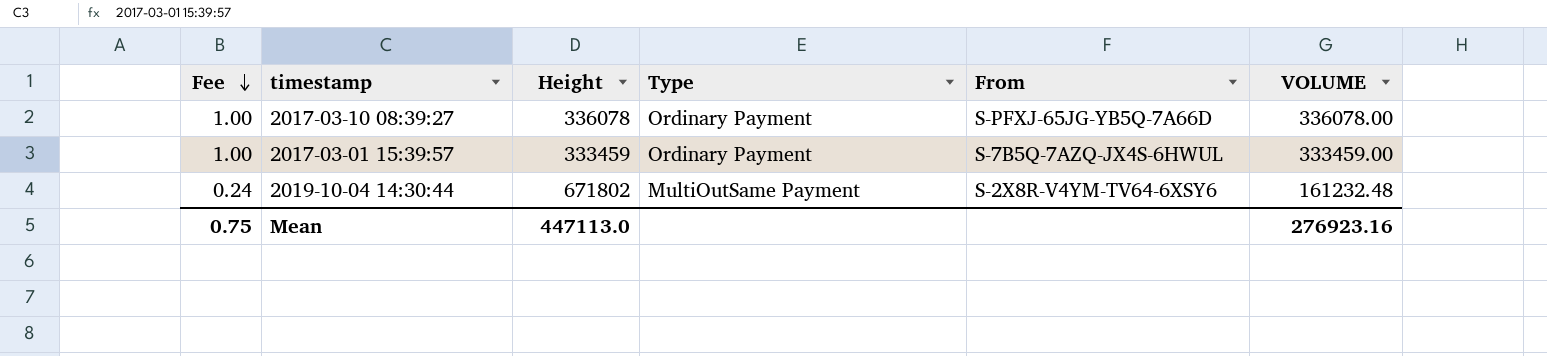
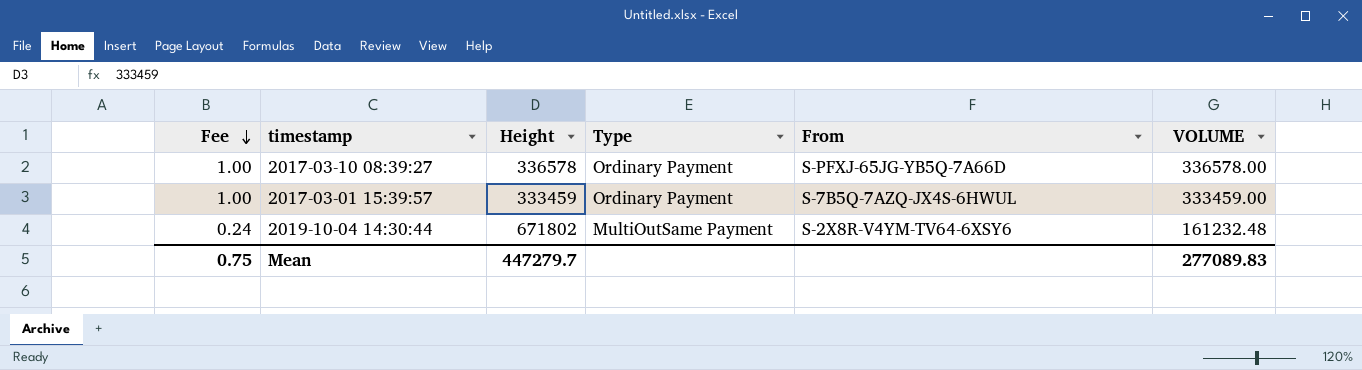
2017-03-10 08:39:27 | Height: 336078 -> 336578
2017-03-10 08:39:27 | VOLUME: 336078.00 -> 336578.00
Mean | Height: 447113.0 -> 447279.7
Mean | VOLUME: 276923.16 -> 277089.83

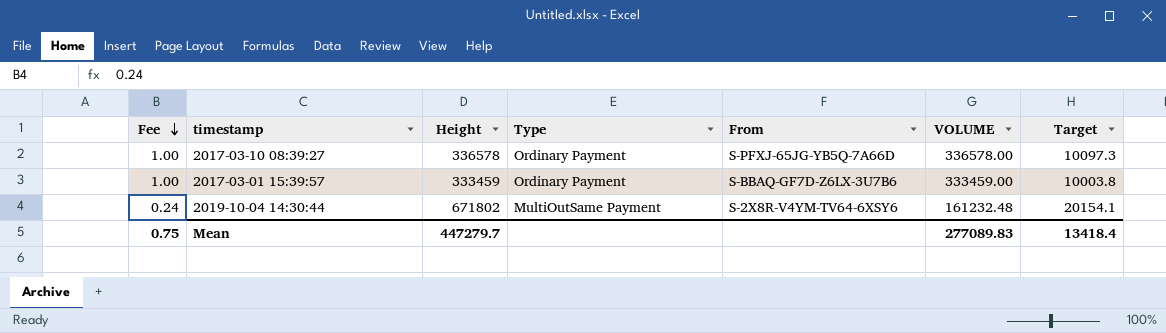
column Target | formula: none -> [Height] * 0.03
2017-03-01 15:39:57 | From: S-7B5Q-7AZQ-JX4S-6HWUL -> S-BBAQ-GF7D-Z6LX-3U7B6

